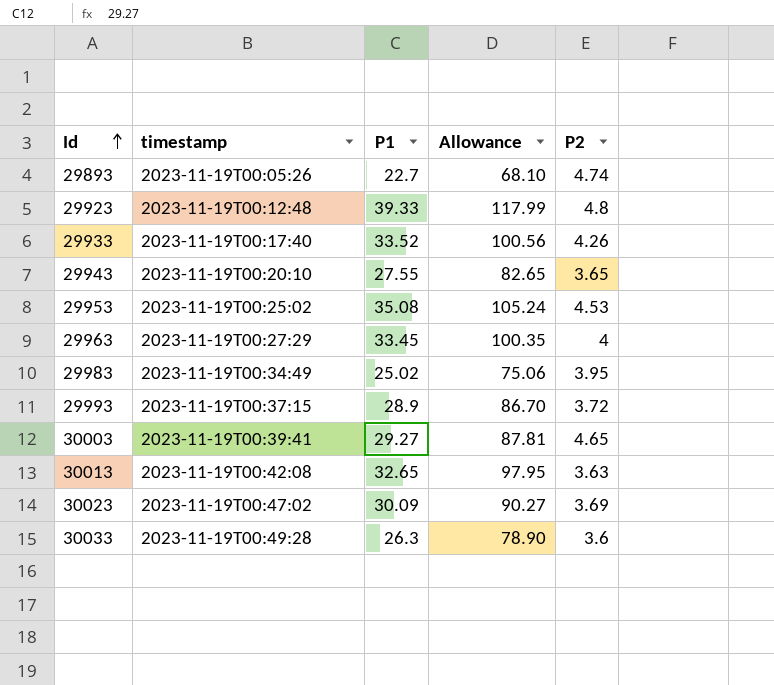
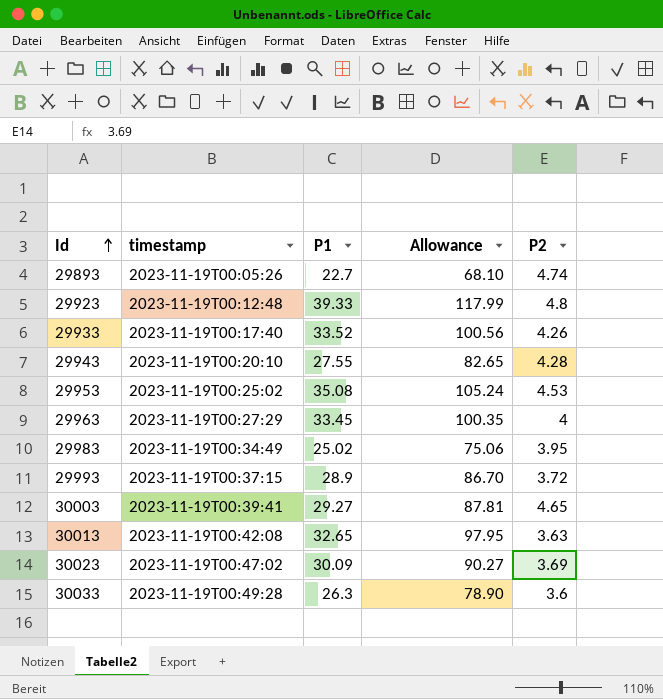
29943 | P2: 3.65 -> 4.28

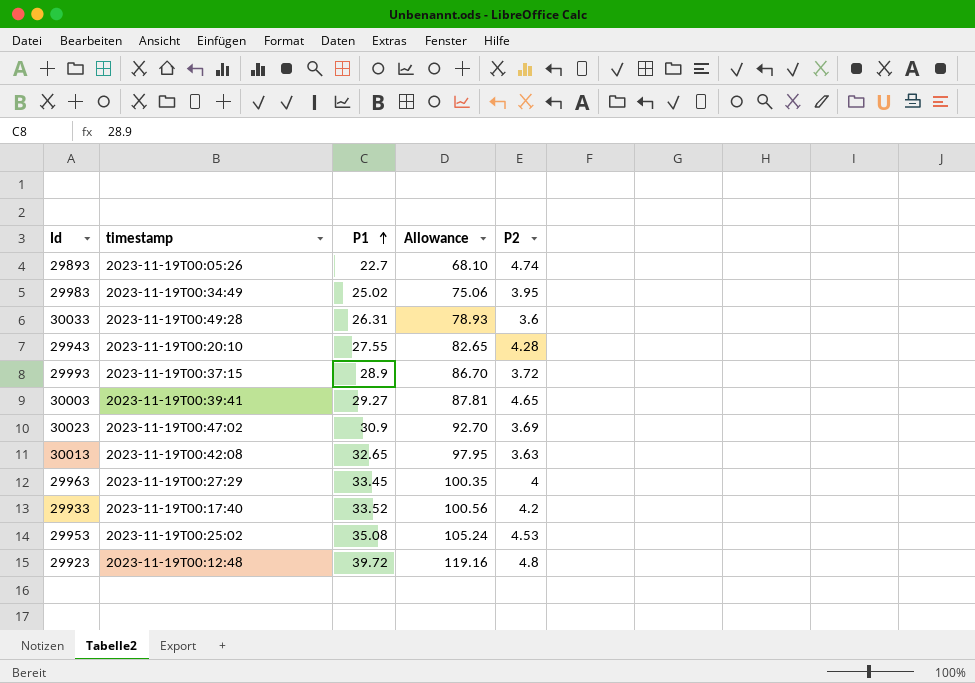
row order: Id ascending -> P1 ascending
30033 | P1: 26.3 -> 26.31
30033 | Allowance: 78.90 -> 78.93
30023 | P1: 30.09 -> 30.9
30023 | Allowance: 90.27 -> 92.70
29933 | P2: 4.26 -> 4.2
29923 | P1: 39.33 -> 39.72
29923 | Allowance: 117.99 -> 119.16

